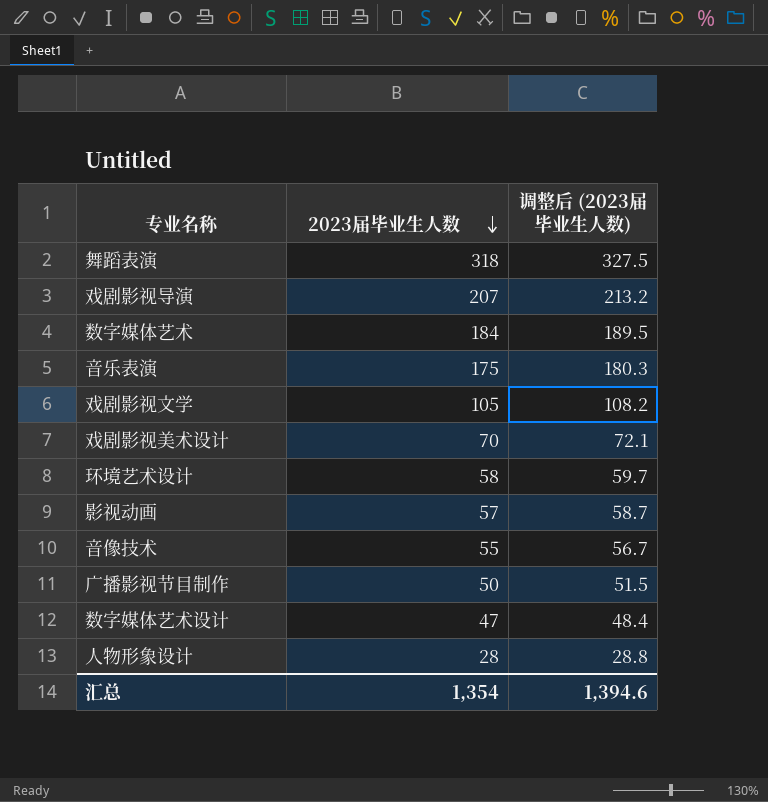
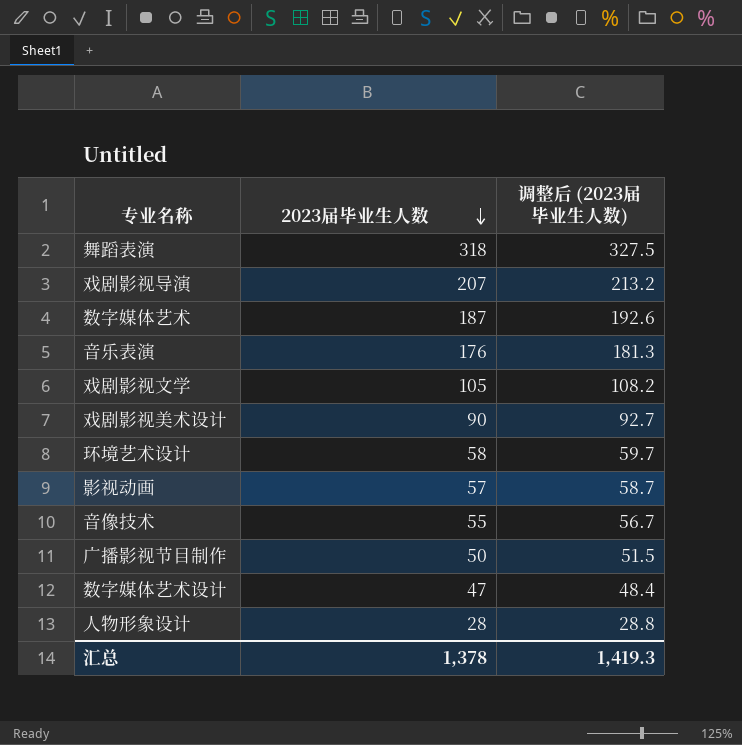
数字媒体艺术 | 2023届毕业生人数: 184 -> 187
数字媒体艺术 | 调整后 (2023届毕业生人数): 189.5 -> 192.6
音乐表演 | 2023届毕业生人数: 175 -> 176
音乐表演 | 调整后 (2023届毕业生人数): 180.3 -> 181.3
戏剧影视美术设计 | 2023届毕业生人数: 70 -> 90
戏剧影视美术设计 | 调整后 (2023届毕业生人数): 72.1 -> 92.7
汇总 | 2023届毕业生人数: 1,354 -> 1,378
汇总 | 调整后 (2023届毕业生人数): 1,394.6 -> 1,419.3

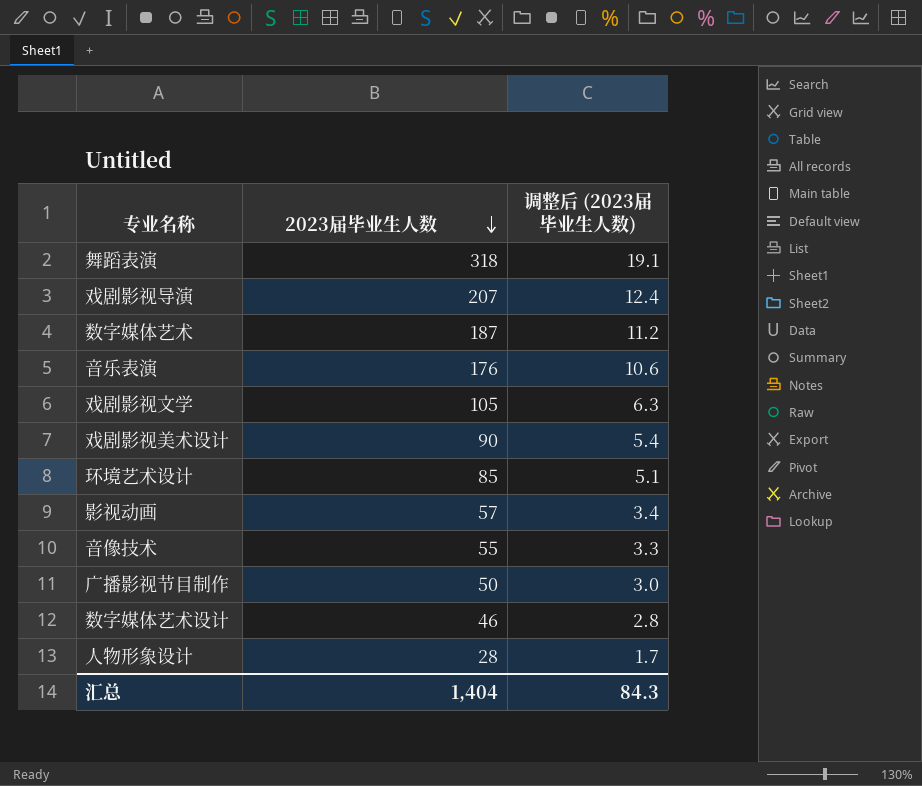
column 调整后 (2023届毕业生人数) | formula: [2023届毕业生人数] * 1.03 -> [2023届毕业生人数] * 0.06
环境艺术设计 | 2023届毕业生人数: 58 -> 85
数字媒体艺术设计 | 2023届毕业生人数: 47 -> 46
汇总 | 2023届毕业生人数: 1,378 -> 1,404
汇总 | 调整后 (2023届毕业生人数): 1,419.3 -> 84.3

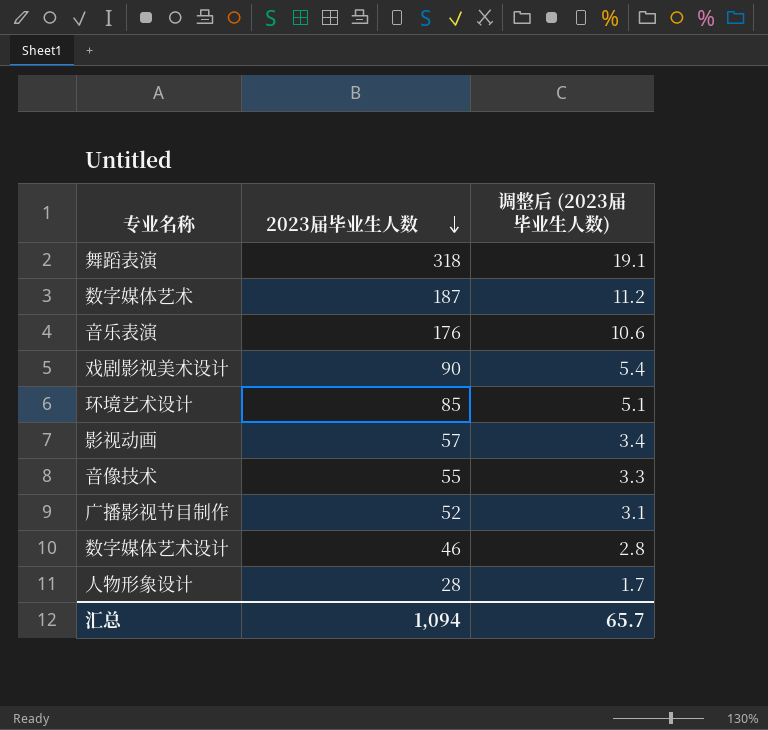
row 戏剧影视导演: 207 | 12.4 -> none
row 戏剧影视文学: 105 | 6.3 -> none
广播影视节目制作 | 2023届毕业生人数: 50 -> 52
广播影视节目制作 | 调整后 (2023届毕业生人数): 3.0 -> 3.1
汇总 | 2023届毕业生人数: 1,404 -> 1,094
汇总 | 调整后 (2023届毕业生人数): 84.3 -> 65.7

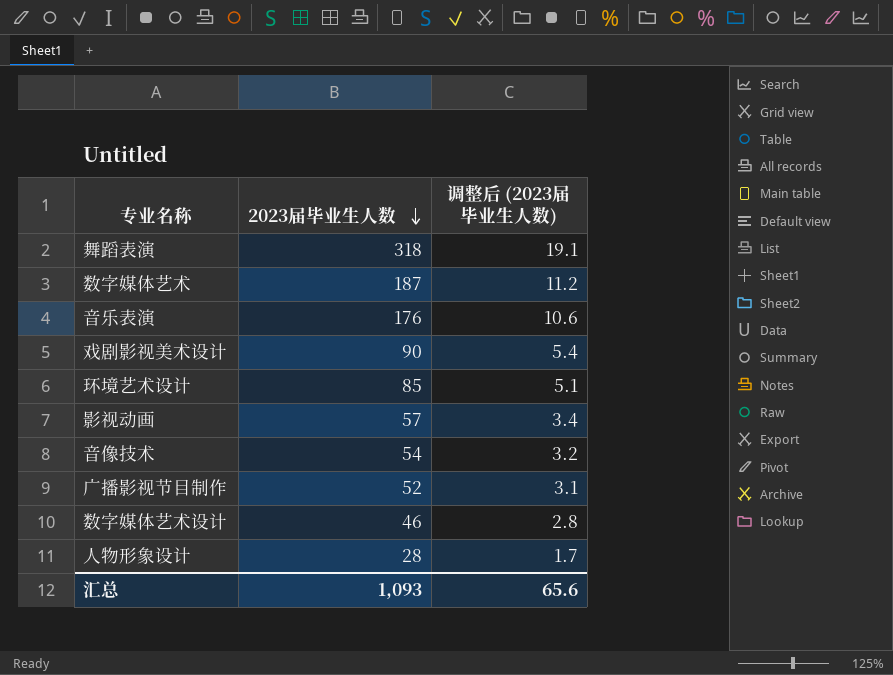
音像技术 | 2023届毕业生人数: 55 -> 54
音像技术 | 调整后 (2023届毕业生人数): 3.3 -> 3.2
汇总 | 2023届毕业生人数: 1,094 -> 1,093
汇总 | 调整后 (2023届毕业生人数): 65.7 -> 65.6

